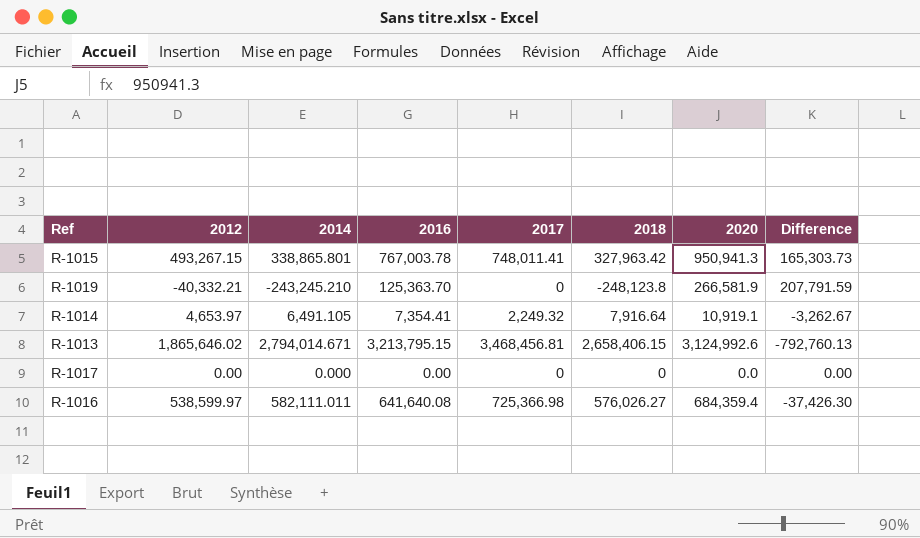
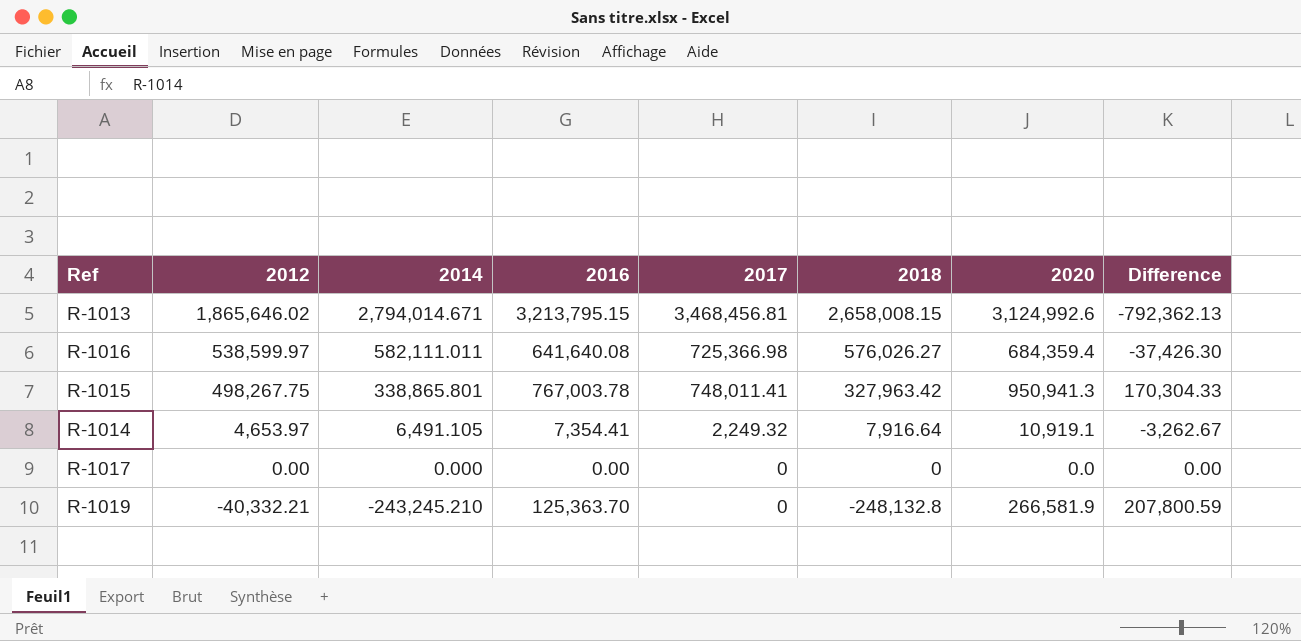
row order: none -> 2012 descending
R-1013 | 2018: 2,658,406.15 -> 2,658,008.15
R-1013 | Difference: -792,760.13 -> -792,362.13
R-1015 | 2012: 493,267.15 -> 498,267.75
R-1015 | Difference: 165,303.73 -> 170,304.33
R-1019 | 2018: -248,123.8 -> -248,132.8
R-1019 | Difference: 207,791.59 -> 207,800.59

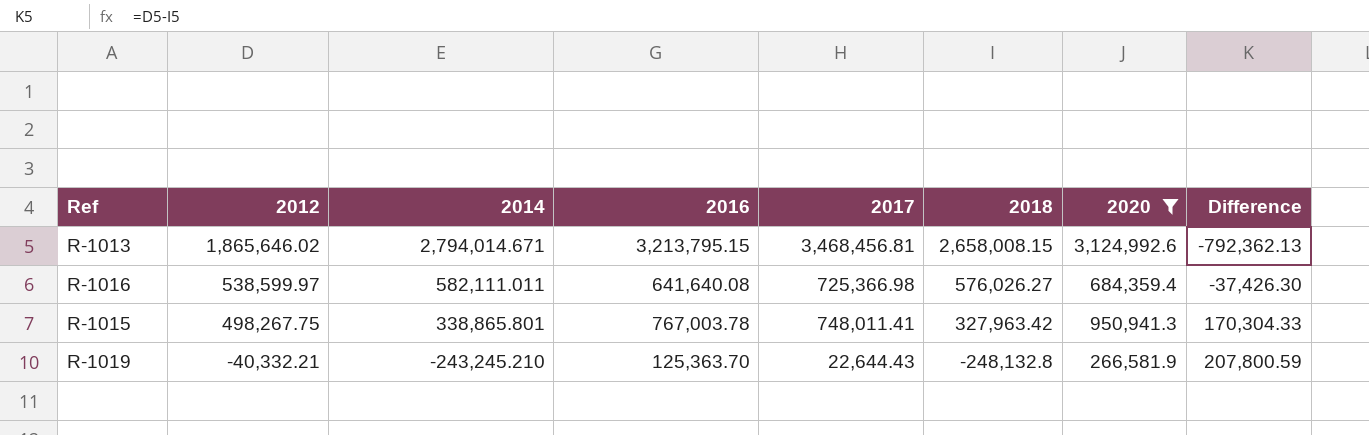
filter: none -> 2020 >= 266,581.9
R-1019 | 2017: 0 -> 22,644.43

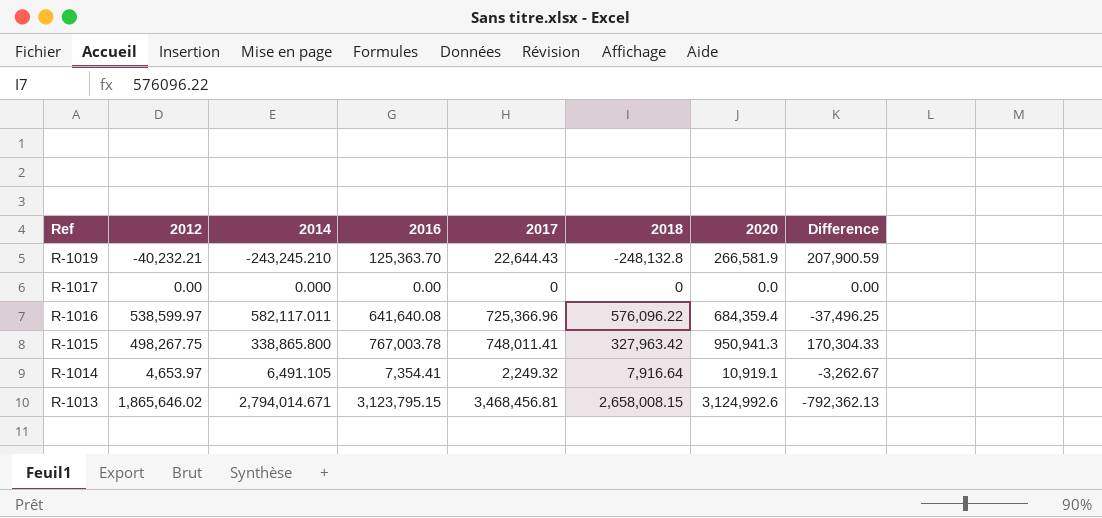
filter: 2020 >= 266,581.9 -> none
row order: 2012 descending -> Ref descending
R-1019 | 2012: -40,332.21 -> -40,232.21
R-1019 | Difference: 207,800.59 -> 207,900.59
R-1016 | 2014: 582,111.011 -> 582,117.011
R-1016 | 2017: 725,366.98 -> 725,366.96
R-1016 | 2018: 576,026.27 -> 576,096.22
R-1016 | Difference: -37,426.30 -> -37,496.25
R-1015 | 2014: 338,865.801 -> 338,865.800
R-1013 | 2016: 3,213,795.15 -> 3,123,795.15

